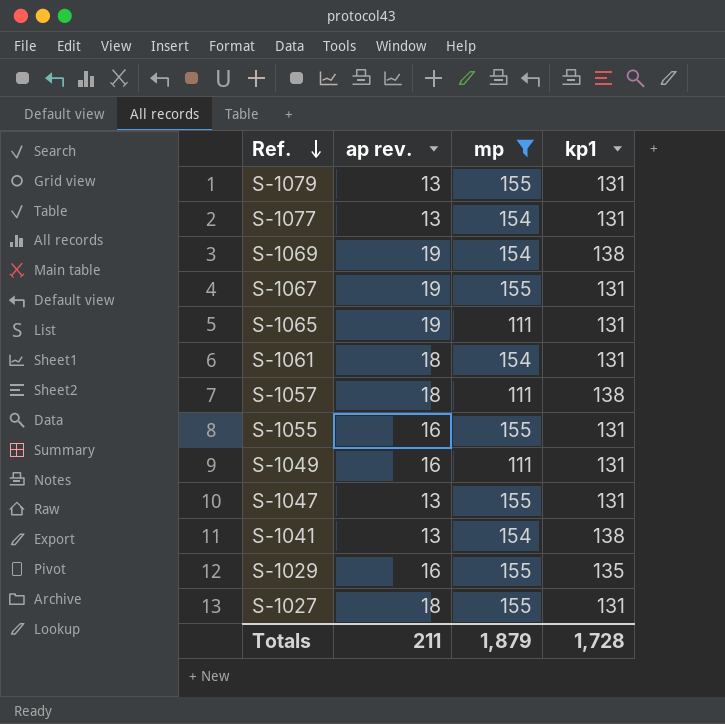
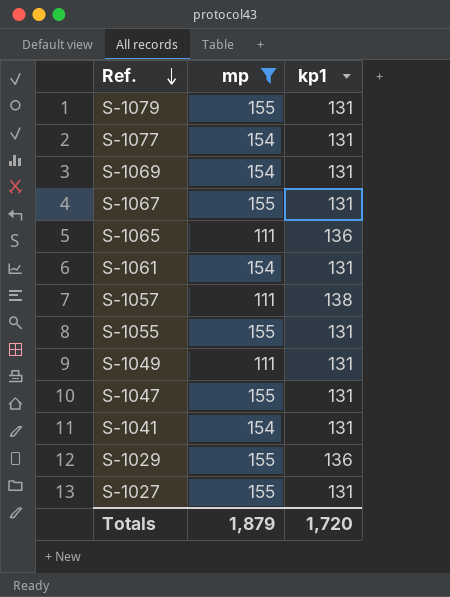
column ap rev. | position: 2 -> none
S-1069 | kp1: 138 -> 131
S-1065 | kp1: 131 -> 136
S-1041 | kp1: 138 -> 131
S-1029 | kp1: 135 -> 136
Totals | kp1: 1,728 -> 1,720

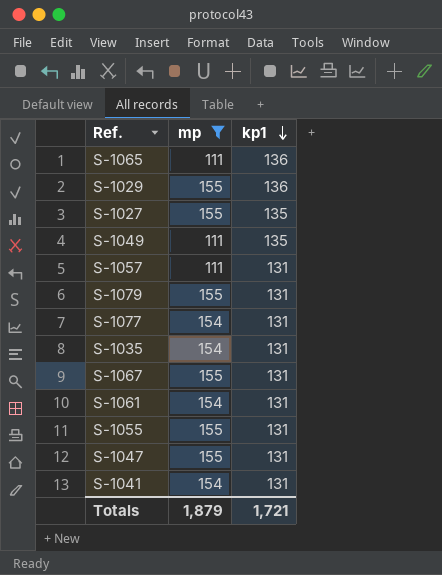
row order: Ref. descending -> kp1 descending
row S-1069: 154 | 131 -> none
S-1027 | kp1: 131 -> 135
S-1049 | kp1: 131 -> 135
S-1057 | kp1: 138 -> 131
row S-1035: none -> 154 | 131
Totals | kp1: 1,720 -> 1,721

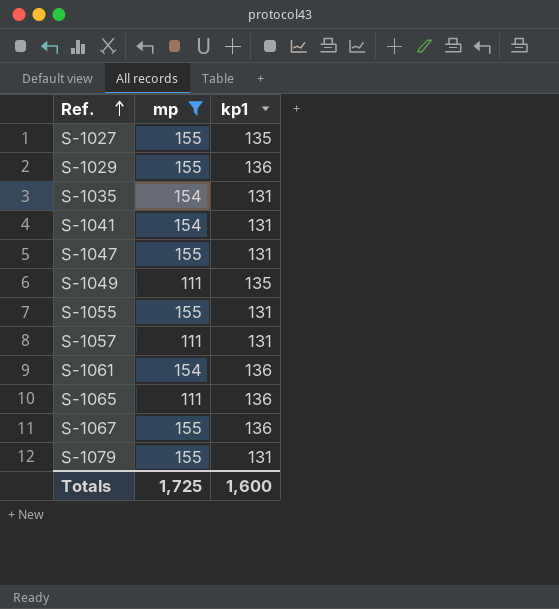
row order: kp1 descending -> Ref. ascending
row S-1077: 154 | 131 -> none
S-1061 | kp1: 131 -> 136
S-1067 | kp1: 131 -> 136
Totals | mp: 1,879 -> 1,725
Totals | kp1: 1,721 -> 1,600

